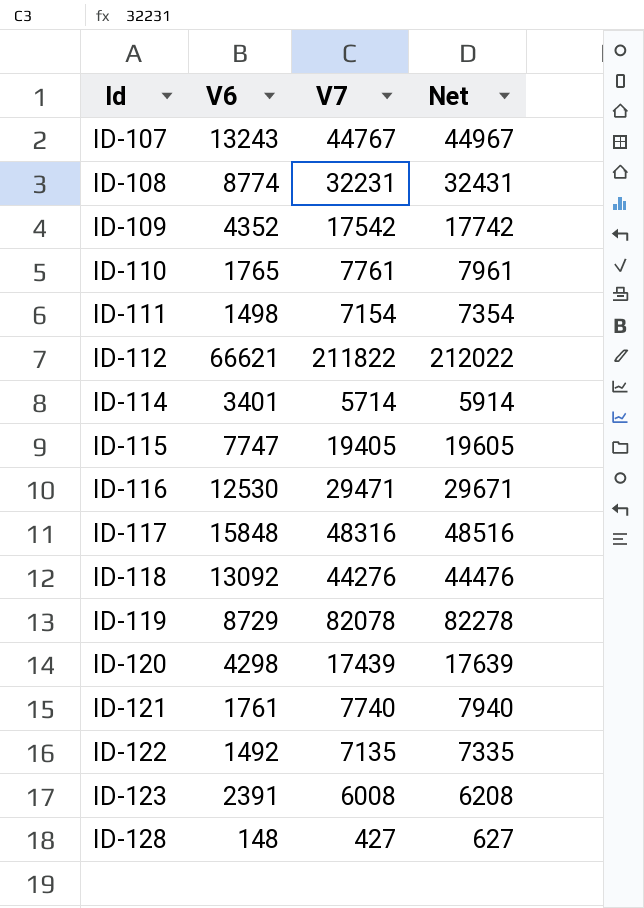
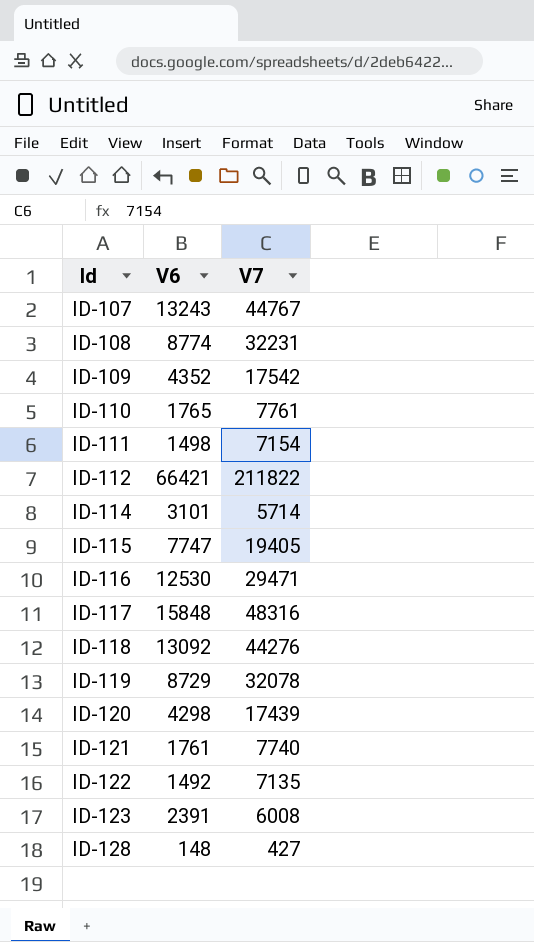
column Net | formula: [V7] + 200 -> none
ID-112 | V6: 66621 -> 66421
ID-114 | V6: 3401 -> 3101
ID-119 | V7: 82078 -> 32078

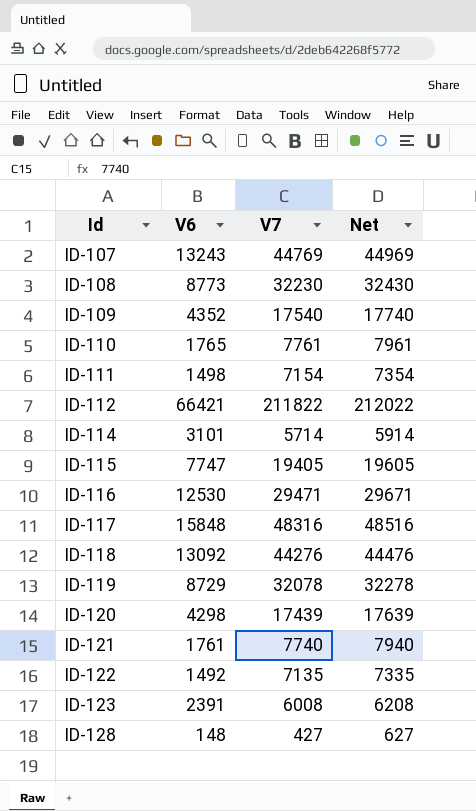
column Net | formula: none -> [V7] + 200
ID-107 | V7: 44767 -> 44769
ID-108 | V6: 8774 -> 8773
ID-108 | V7: 32231 -> 32230
ID-109 | V7: 17542 -> 17540

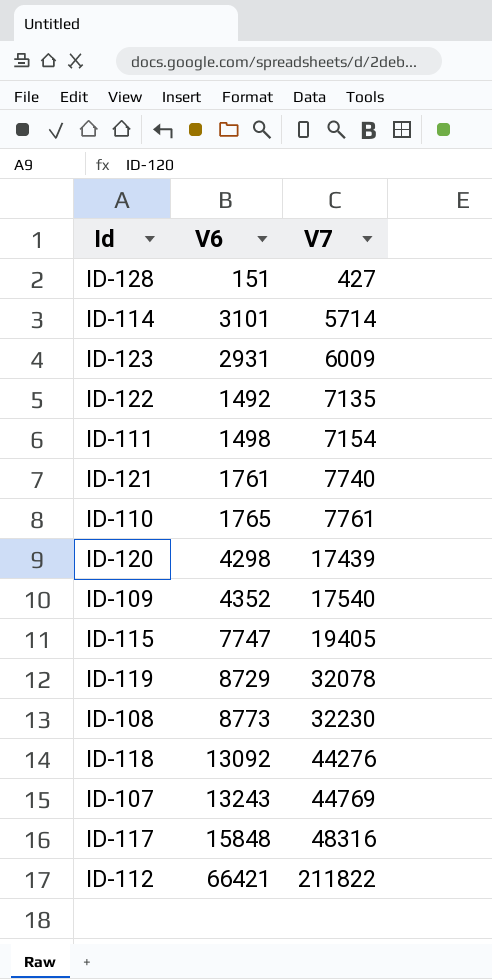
row order: Id ascending -> V7 ascending
column Net | formula: [V7] + 200 -> none
row ID-116: 12530 | 29471 | 29671 -> none
ID-128 | V6: 148 -> 151
ID-123 | V6: 2391 -> 2931
ID-123 | V7: 6008 -> 6009

